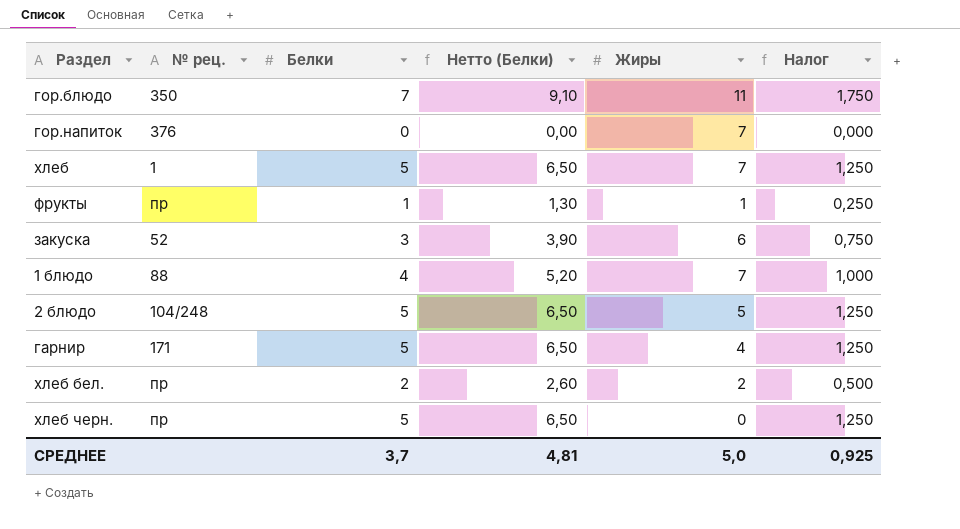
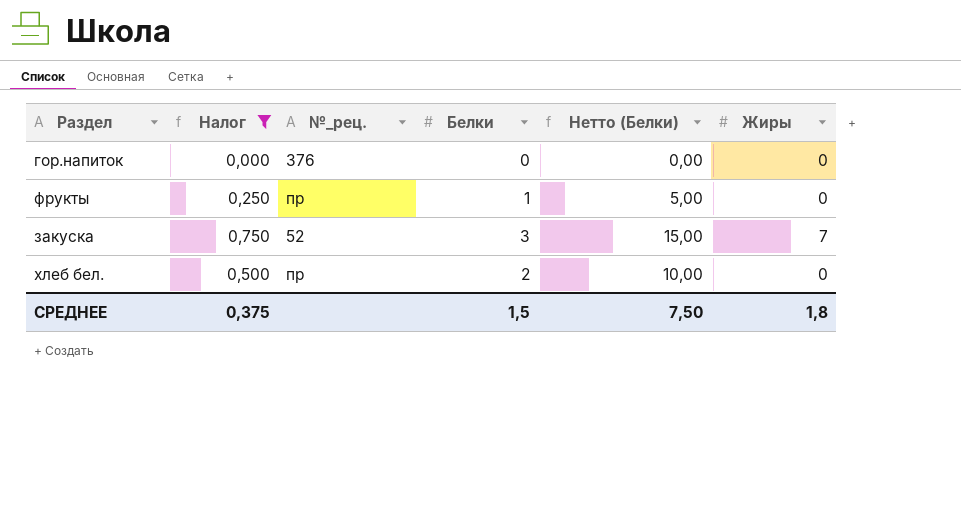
filter: none -> Налог <= 0,750
column Налог | position: 6 -> 2
column name: № рец. -> №_рец.
column Нетто (Белки) | formula: [Белки] * 1,3 -> [Белки] * 5
гор.напиток | Жиры: 7 -> 0
фрукты | Жиры: 1 -> 0
закуска | Жиры: 6 -> 7
хлеб бел. | Жиры: 2 -> 0
СРЕДНЕЕ | Налог: 0,925 -> 0,375
СРЕДНЕЕ | Белки: 3,7 -> 1,5
СРЕДНЕЕ | Нетто (Белки): 4,81 -> 7,50
СРЕДНЕЕ | Жиры: 5,0 -> 1,8

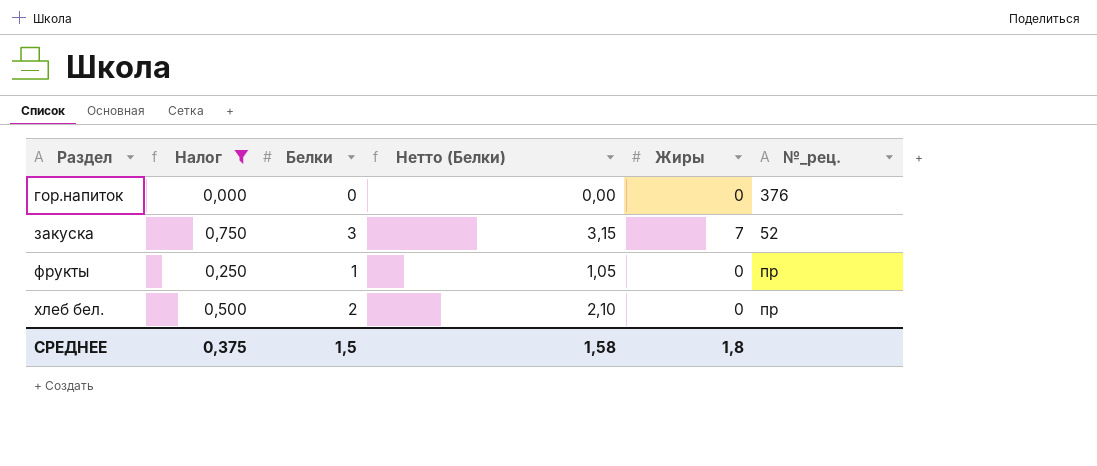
row order: none -> Раздел ascending
column Нетто (Белки) | formula: [Белки] * 5 -> [Белки] * 1,05
column №_рец. | position: 3 -> 6
СРЕДНЕЕ | Нетто (Белки): 7,50 -> 1,58

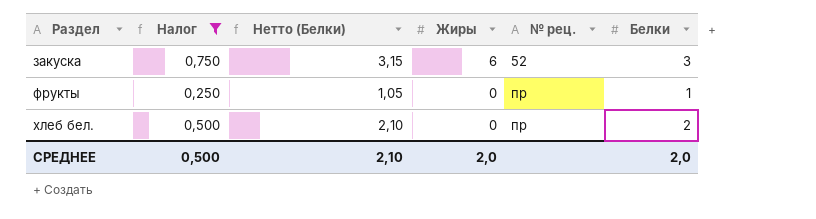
column name: №_рец. -> № рец.
column Белки | position: 3 -> 6
row гор.напиток: 0,000 | 0 | 0,00 | 0 | 376 -> none
закуска | Жиры: 7 -> 6
СРЕДНЕЕ | Налог: 0,375 -> 0,500
СРЕДНЕЕ | Нетто (Белки): 1,58 -> 2,10
СРЕДНЕЕ | Жиры: 1,8 -> 2,0
СРЕДНЕЕ | Белки: 1,5 -> 2,0

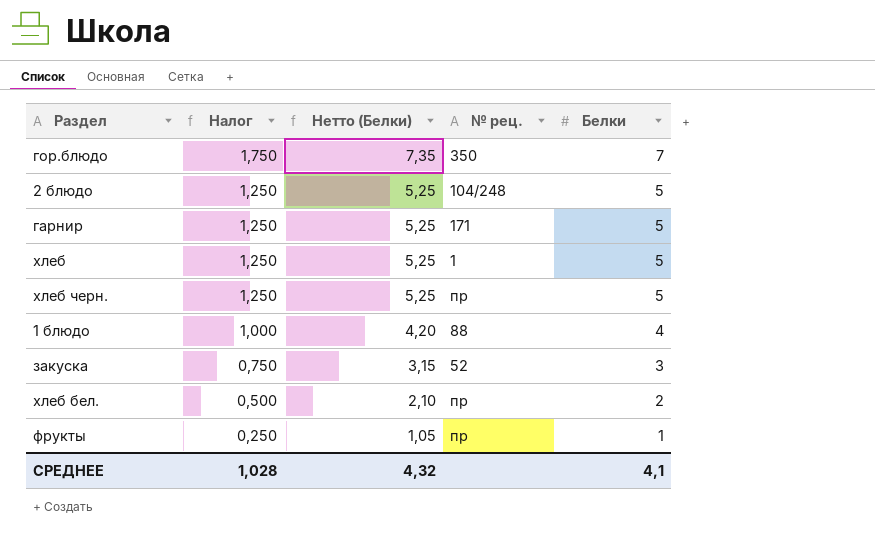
filter: Налог <= 0,750 -> none
row order: Раздел ascending -> Налог descending
column Жиры | position: 4 -> none
СРЕДНЕЕ | Налог: 0,500 -> 1,028
СРЕДНЕЕ | Нетто (Белки): 2,10 -> 4,32
СРЕДНЕЕ | Белки: 2,0 -> 4,1

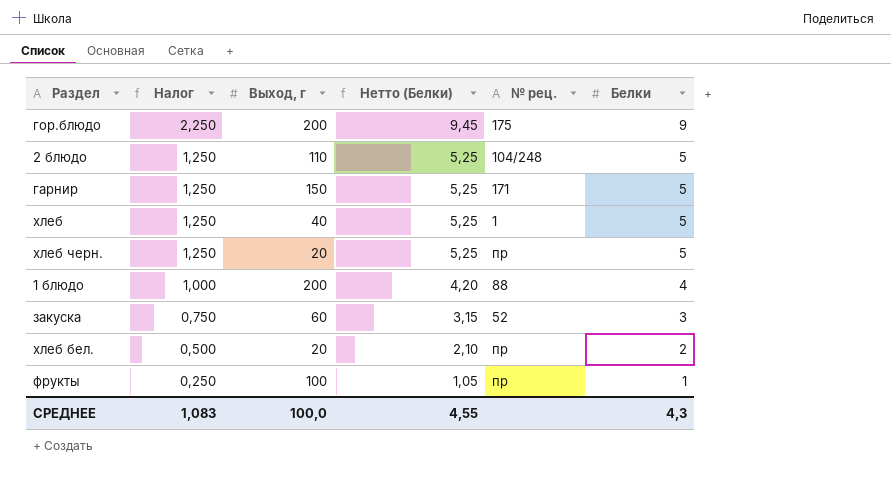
column Выход, г | position: none -> 3
гор.блюдо | Налог: 1,750 -> 2,250
гор.блюдо | Нетто (Белки): 7,35 -> 9,45
гор.блюдо | № рец.: 350 -> 175
гор.блюдо | Белки: 7 -> 9
СРЕДНЕЕ | Налог: 1,028 -> 1,083
СРЕДНЕЕ | Нетто (Белки): 4,32 -> 4,55
СРЕДНЕЕ | Белки: 4,1 -> 4,3

